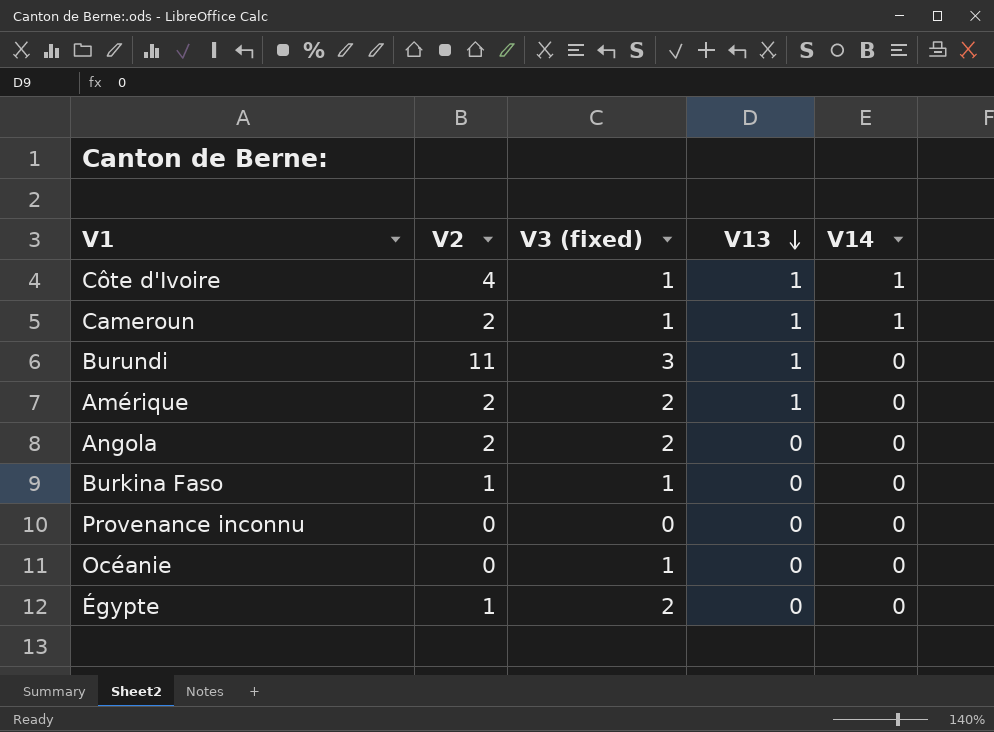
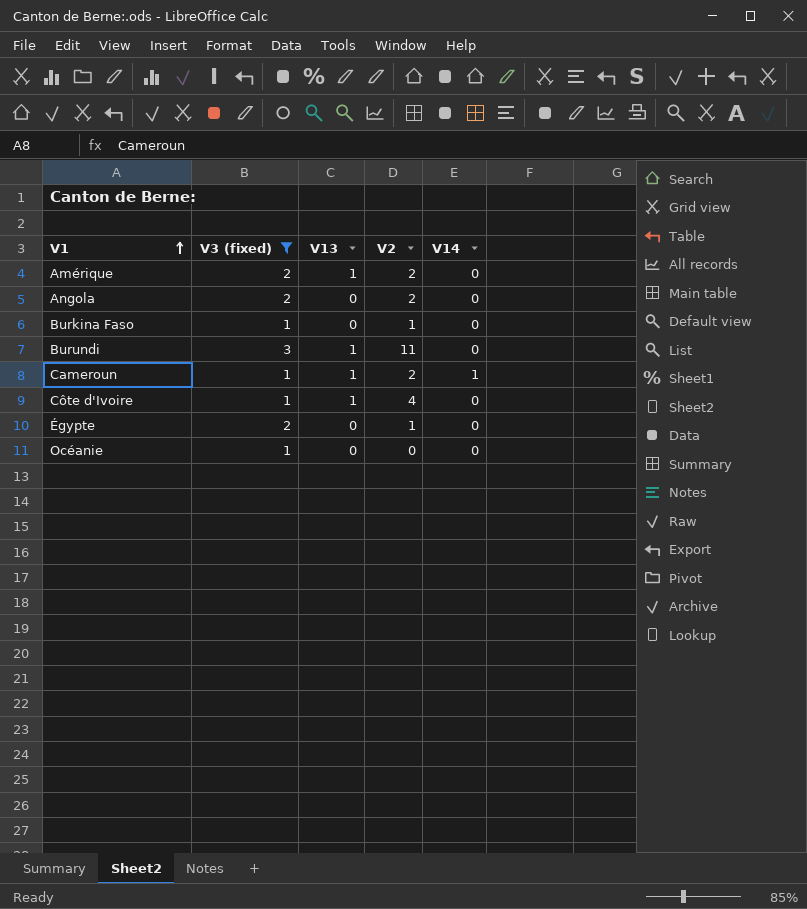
filter: none -> V3 (fixed) != 0
row order: V13 descending -> V1 ascending
column V2 | position: 2 -> 4
Côte d'Ivoire | V14: 1 -> 0

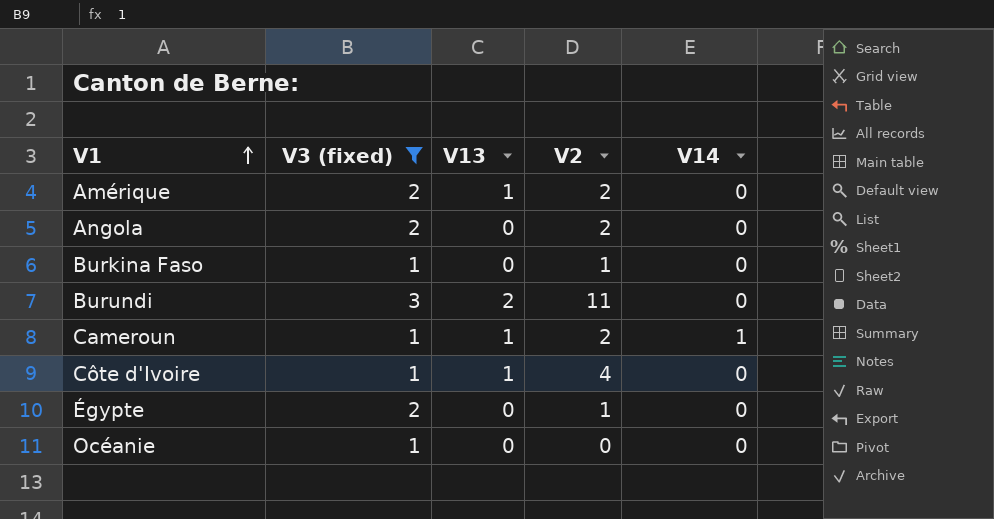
Burundi | V13: 1 -> 2

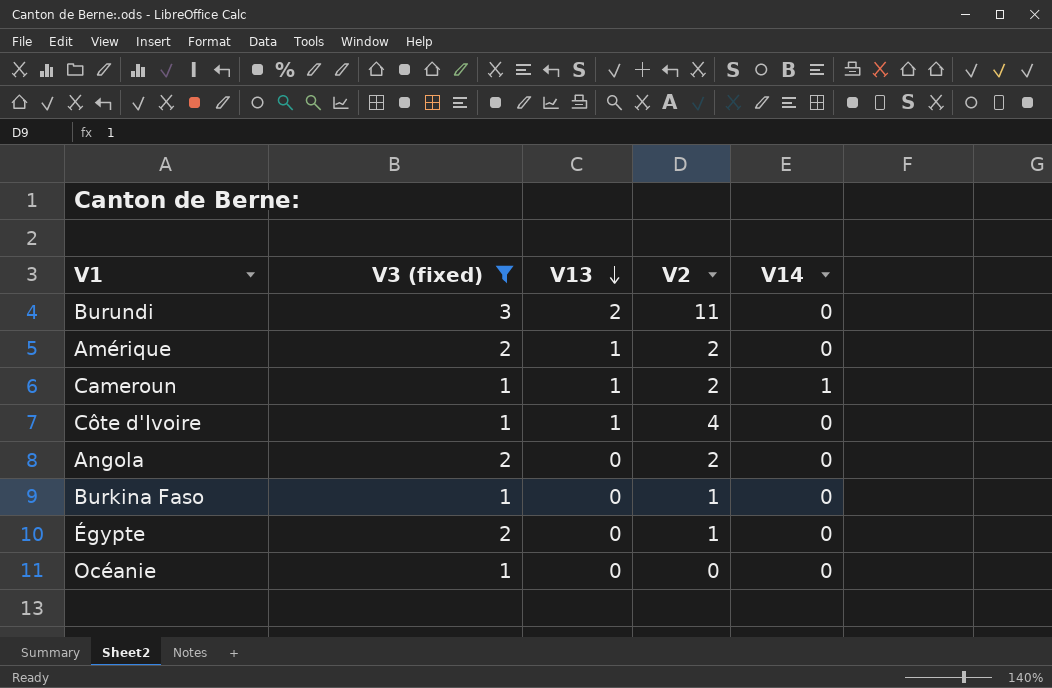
row order: V1 ascending -> V13 descending

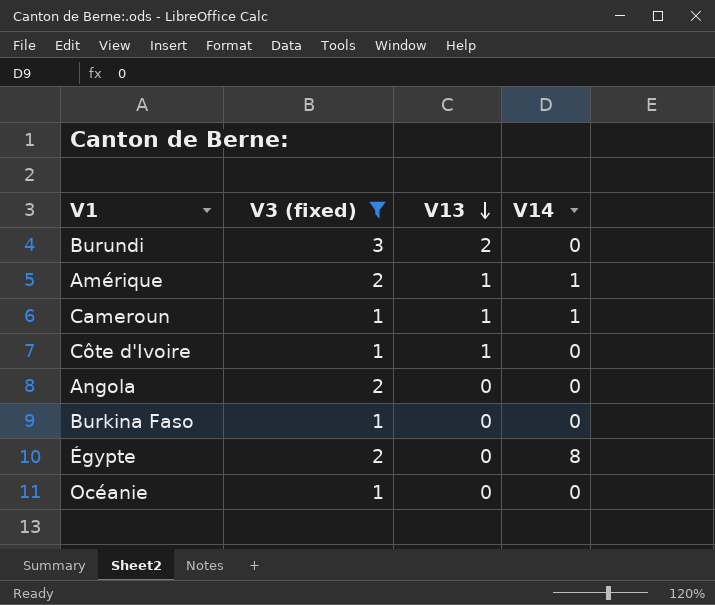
column V2 | position: 4 -> none
Amérique | V14: 0 -> 1
Égypte | V14: 0 -> 8

